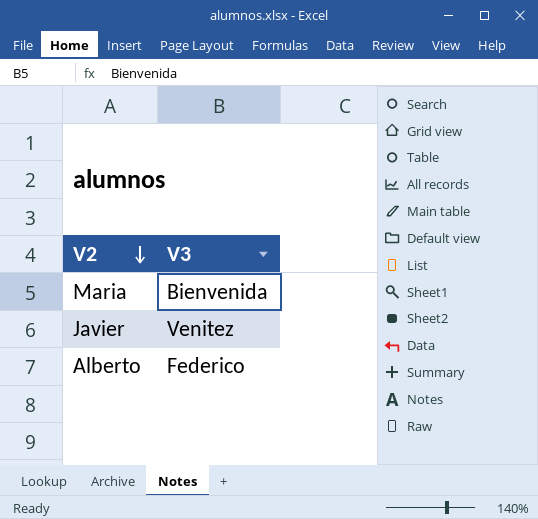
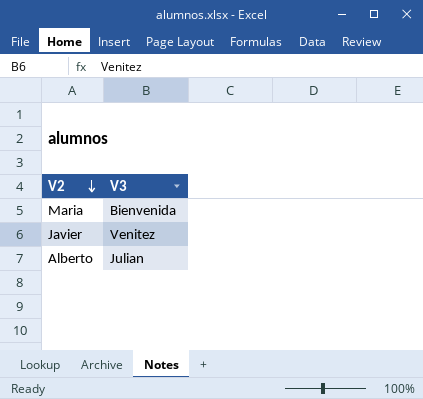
Alberto | V3: Federico -> Julian

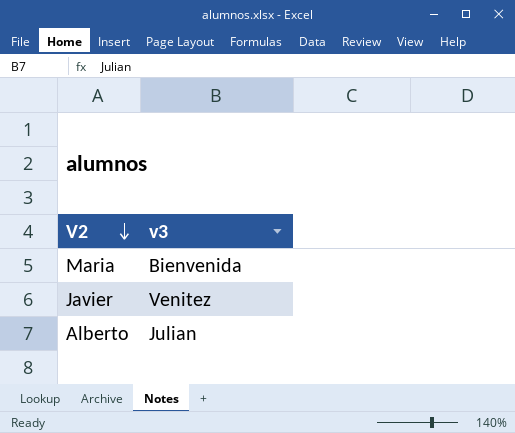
column name: V3 -> v3

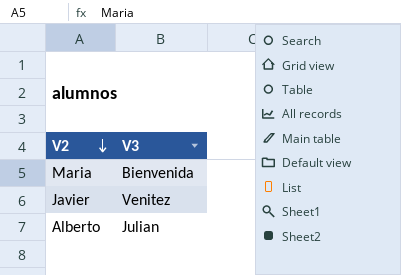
column name: v3 -> V3

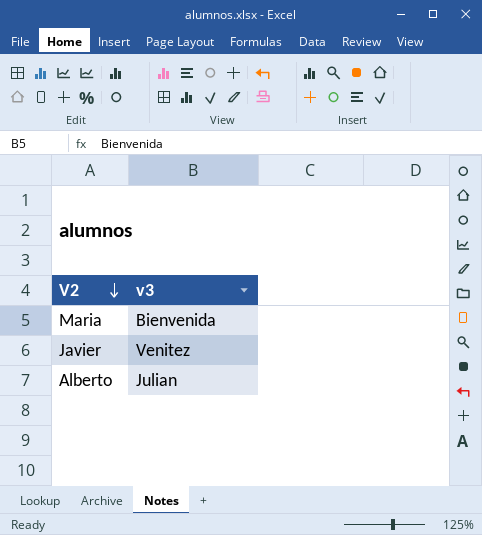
column name: V3 -> v3

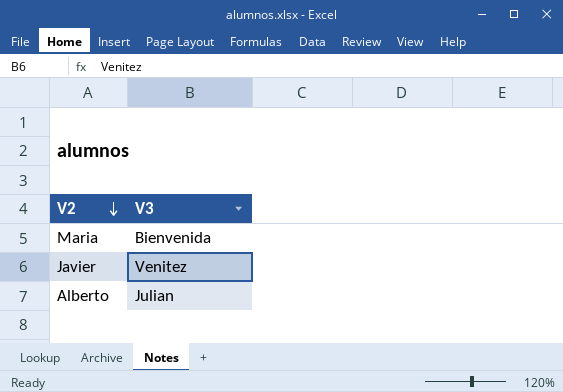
column name: v3 -> V3

